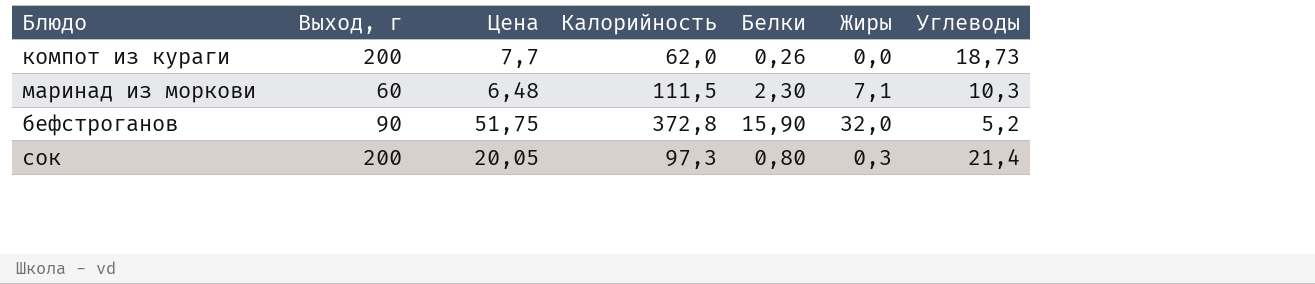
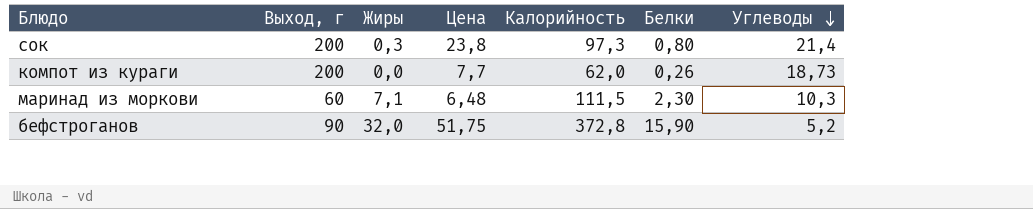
row order: none -> Углеводы descending
column Жиры | position: 6 -> 3
сок | Цена: 20,05 -> 23,8

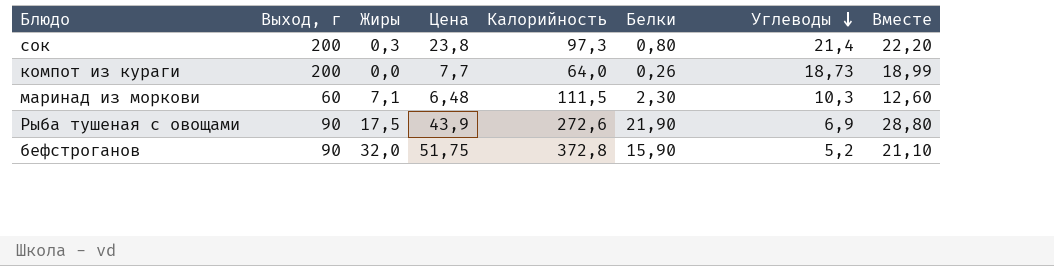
column Вместе | formula: none -> [Белки] + [Углеводы]
компот из кураги | Калорийность: 62,0 -> 64,0
row Рыба тушеная с овощами: none -> 90 | 17,5 | 43,9 | 272,6 | 21,90 | 6,9 | 28,80

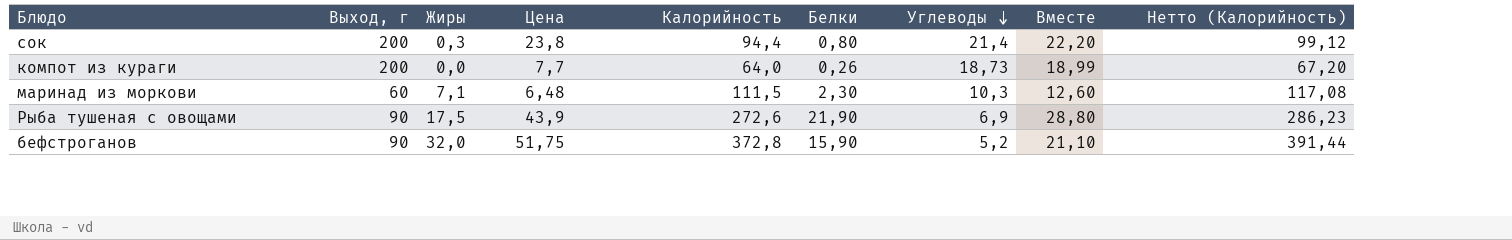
column Нетто (Калорийность) | formula: none -> [Калорийность] * 1,05
сок | Калорийность: 97,3 -> 94,4

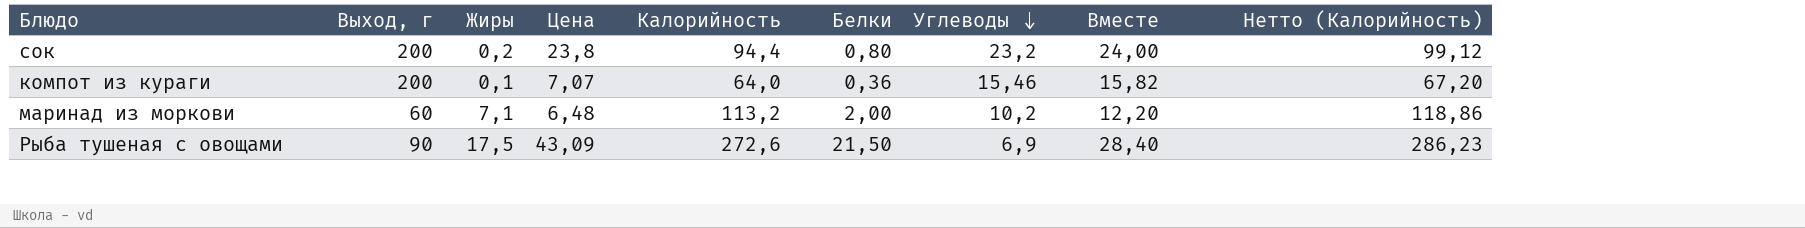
row бефстроганов: 90 | 32,0 | 51,75 | 372,8 | 15,90 | 5,2 | 21,10 | 391,44 -> none
сок | Жиры: 0,3 -> 0,2
сок | Углеводы: 21,4 -> 23,2
сок | Вместе: 22,20 -> 24,00
компот из кураги | Жиры: 0,0 -> 0,1
компот из кураги | Цена: 7,7 -> 7,07
компот из кураги | Белки: 0,26 -> 0,36
компот из кураги | Углеводы: 18,73 -> 15,46
компот из кураги | Вместе: 18,99 -> 15,82
маринад из моркови | Калорийность: 111,5 -> 113,2
маринад из моркови | Белки: 2,30 -> 2,00
маринад из моркови | Углеводы: 10,3 -> 10,2
маринад из моркови | Вместе: 12,60 -> 12,20
маринад из моркови | Нетто (Калорийность): 117,08 -> 118,86
Рыба тушеная с овощами | Цена: 43,9 -> 43,09
Рыба тушеная с овощами | Белки: 21,90 -> 21,50
Рыба тушеная с овощами | Вместе: 28,80 -> 28,40

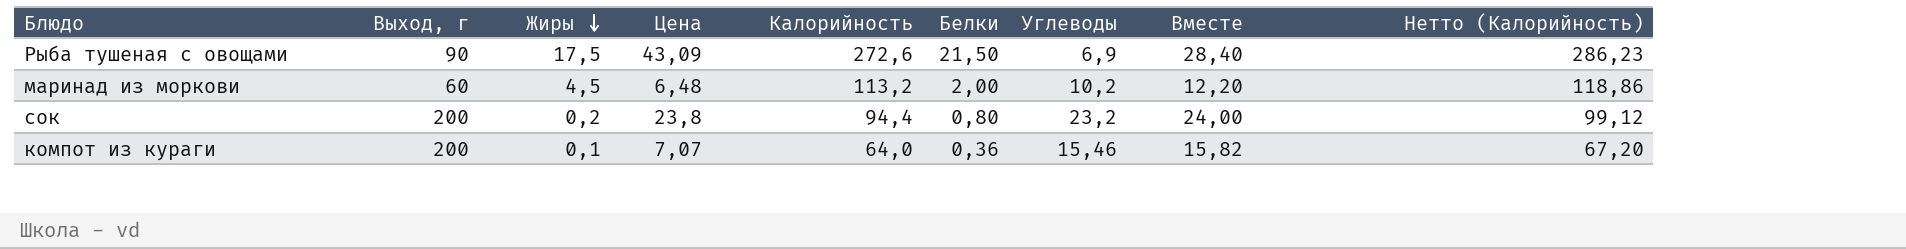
row order: Углеводы descending -> Жиры descending
маринад из моркови | Жиры: 7,1 -> 4,5

